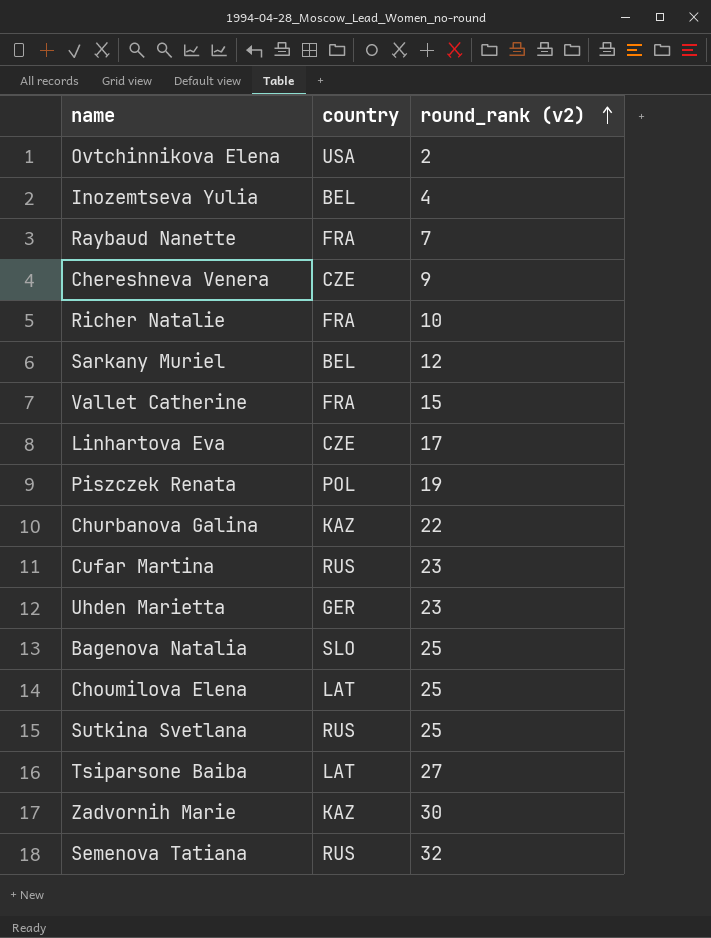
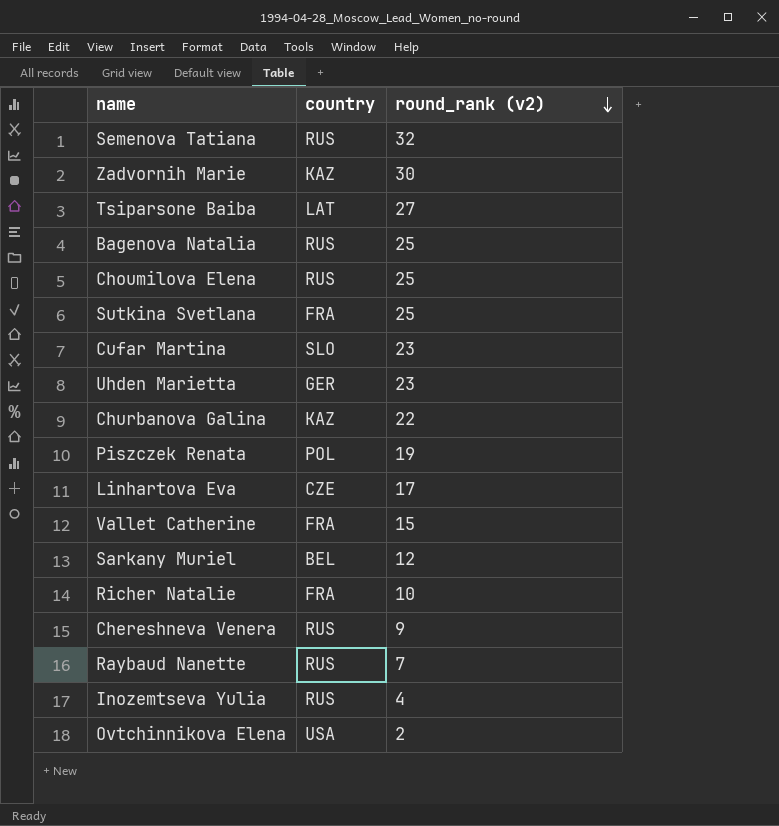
row order: round_rank (v2) ascending -> round_rank (v2) descending
Bagenova Natalia | country: SLO -> RUS
Choumilova Elena | country: LAT -> RUS
Sutkina Svetlana | country: RUS -> FRA
Cufar Martina | country: RUS -> SLO
Chereshneva Venera | country: CZE -> RUS
Raybaud Nanette | country: FRA -> RUS
Inozemtseva Yulia | country: BEL -> RUS

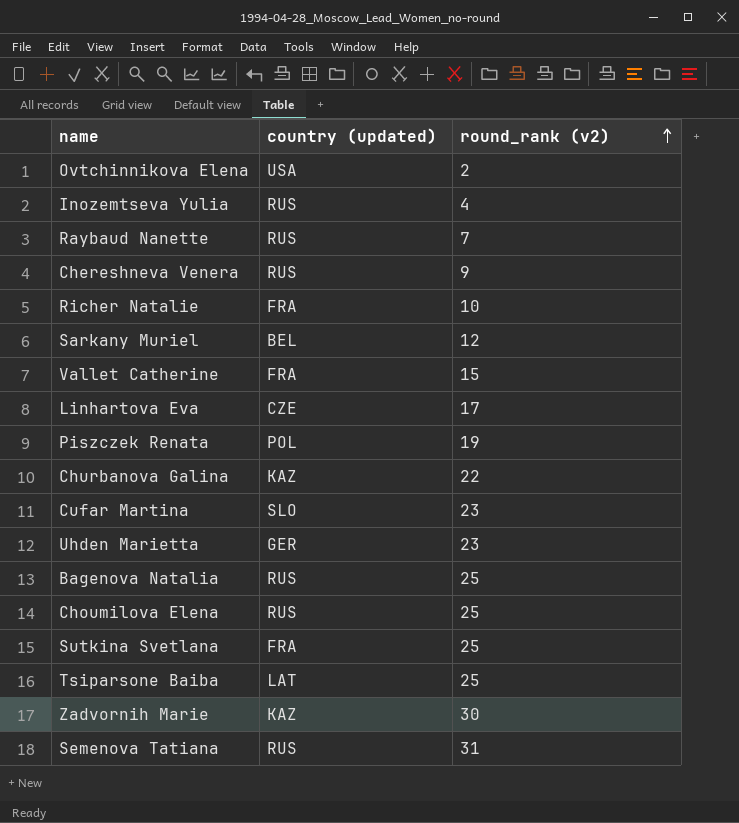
row order: round_rank (v2) descending -> round_rank (v2) ascending
column name: country -> country (updated)
Tsiparsone Baiba | round_rank (v2): 27 -> 25
Semenova Tatiana | round_rank (v2): 32 -> 31

